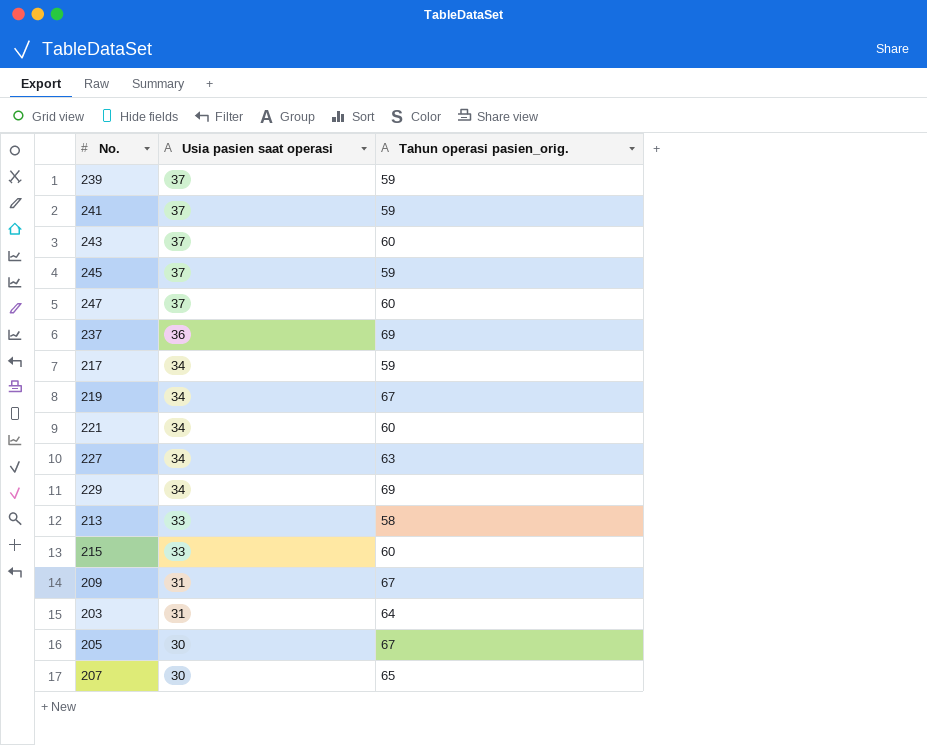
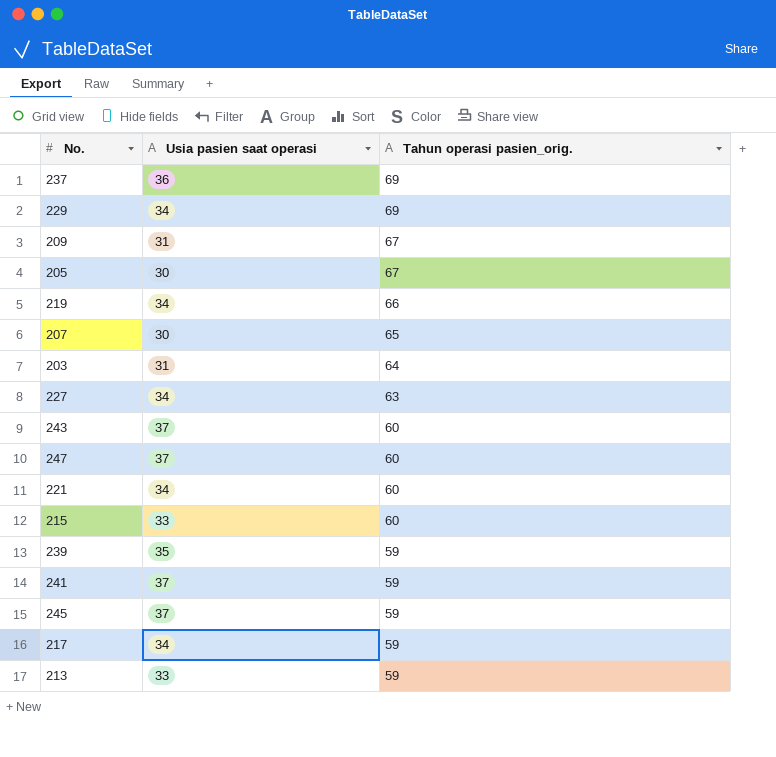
row order: Usia pasien saat operasi descending -> Tahun operasi pasien_orig. descending
219 | Tahun operasi pasien_orig.: 67 -> 66
239 | Usia pasien saat operasi: 37 -> 35
213 | Tahun operasi pasien_orig.: 58 -> 59

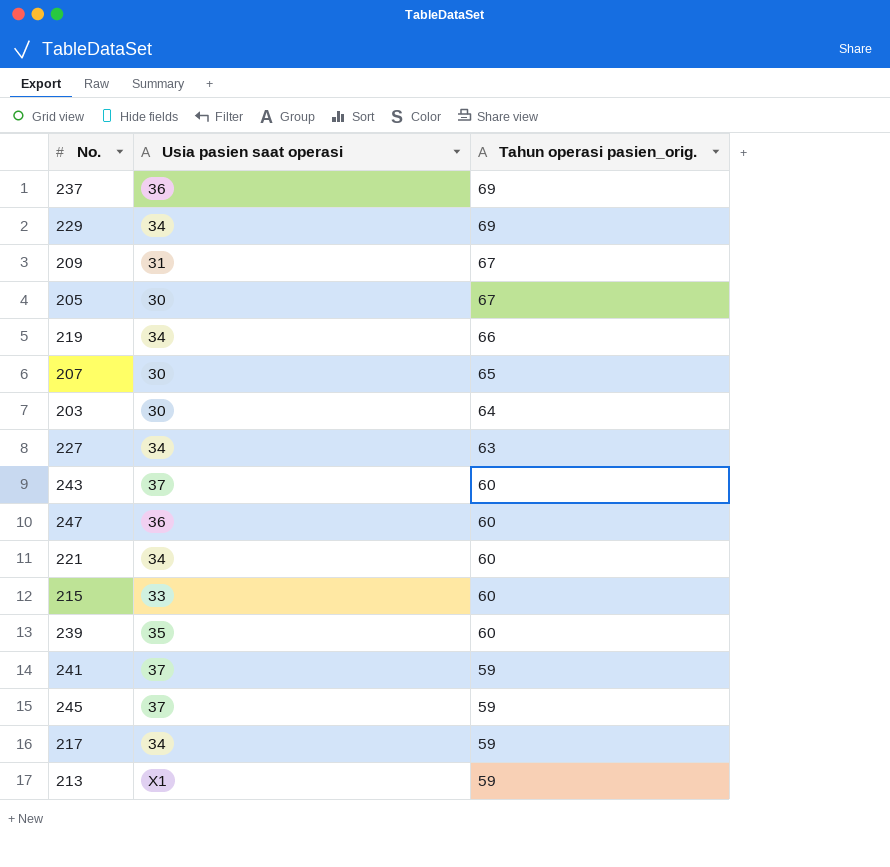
203 | Usia pasien saat operasi: 31 -> 30
247 | Usia pasien saat operasi: 37 -> 36
239 | Tahun operasi pasien_orig.: 59 -> 60
213 | Usia pasien saat operasi: 33 -> X1

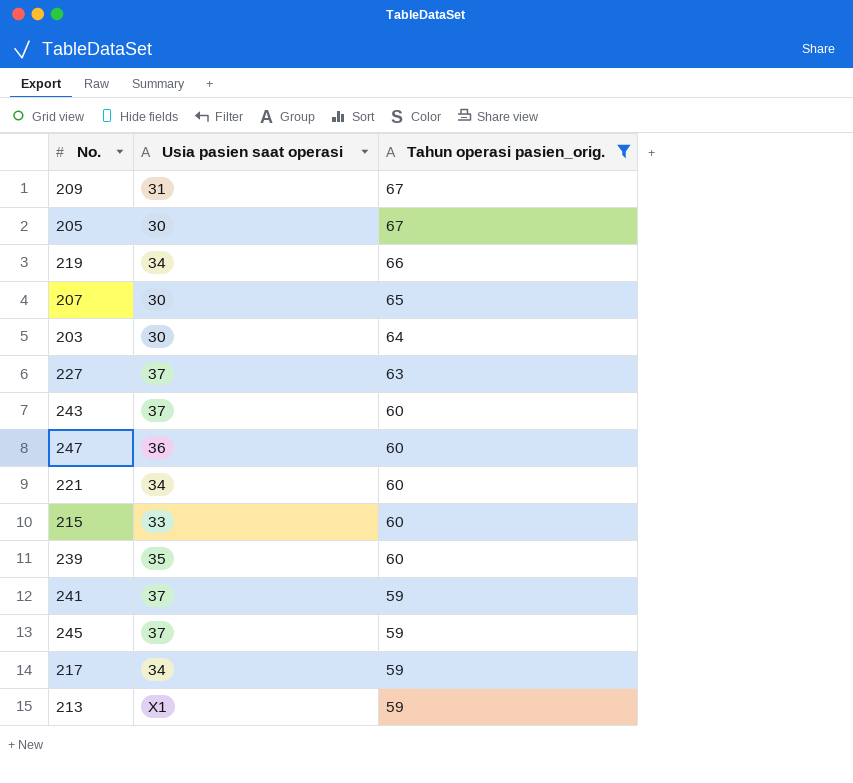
filter: none -> Tahun operasi pasien_orig. != 69
227 | Usia pasien saat operasi: 34 -> 37

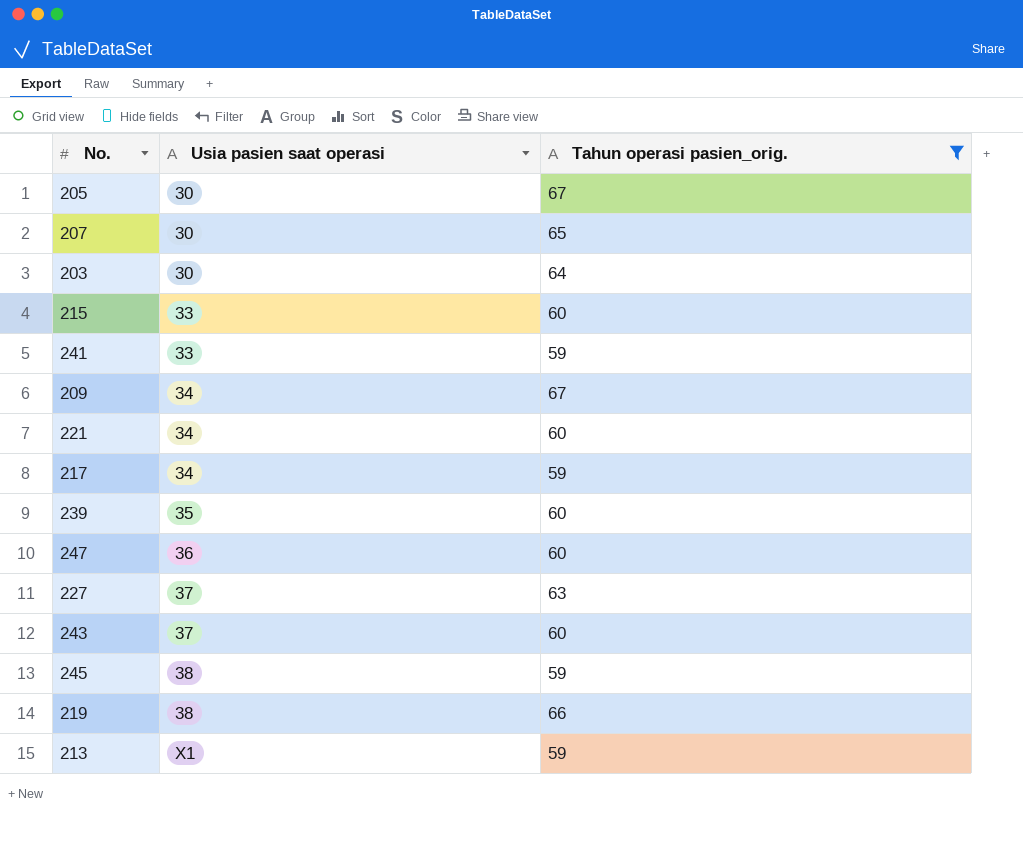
row order: Tahun operasi pasien_orig. descending -> Usia pasien saat operasi ascending
241 | Usia pasien saat operasi: 37 -> 33
209 | Usia pasien saat operasi: 31 -> 34
245 | Usia pasien saat operasi: 37 -> 38
219 | Usia pasien saat operasi: 34 -> 38

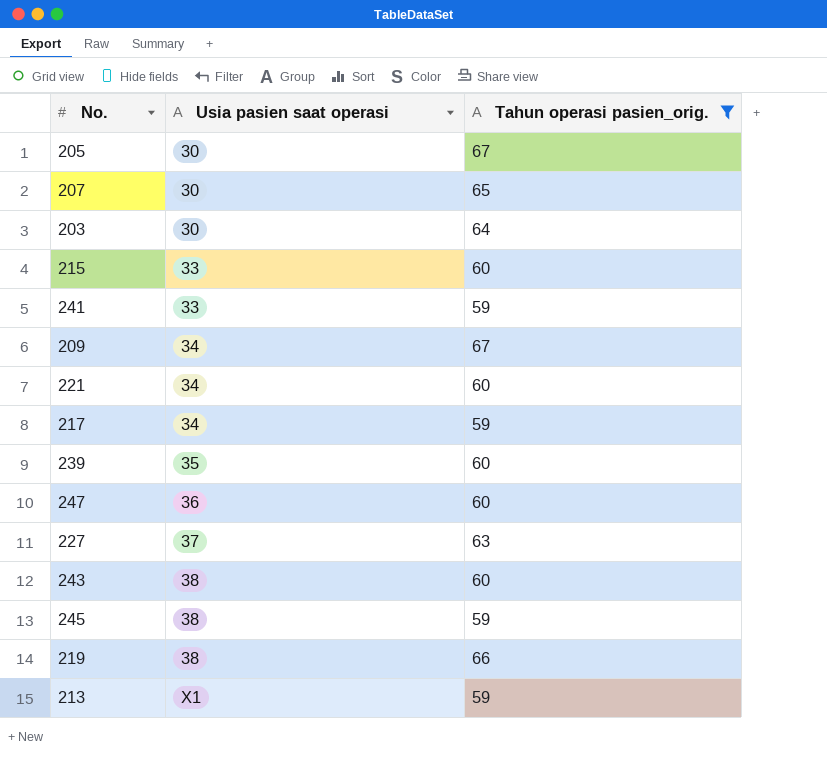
243 | Usia pasien saat operasi: 37 -> 38

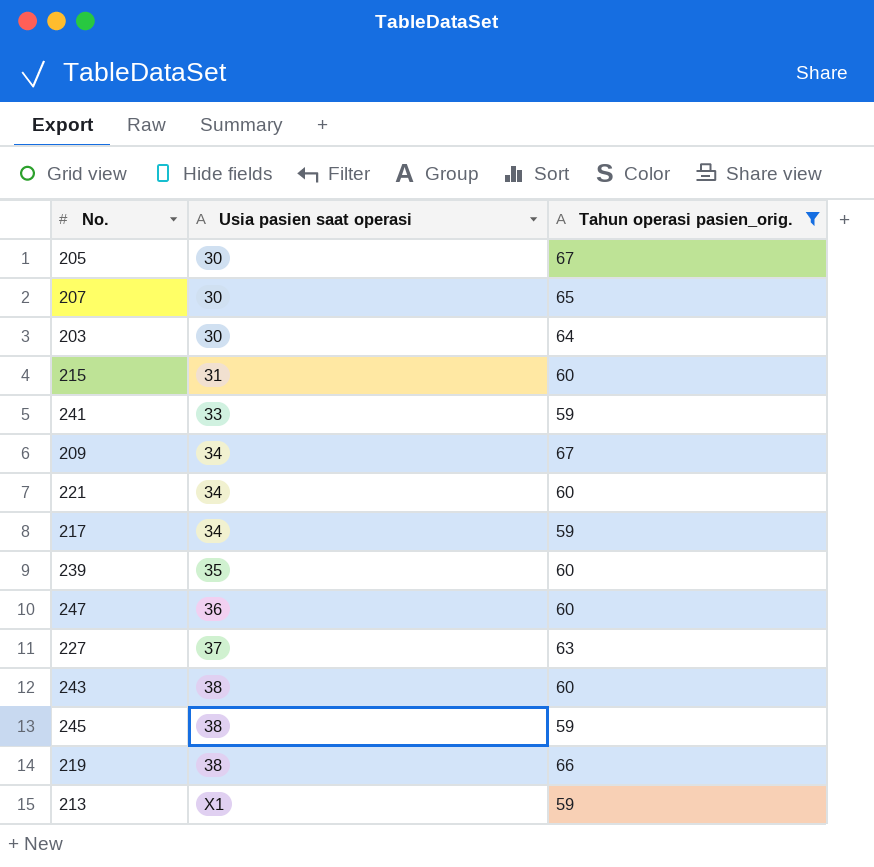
215 | Usia pasien saat operasi: 33 -> 31

